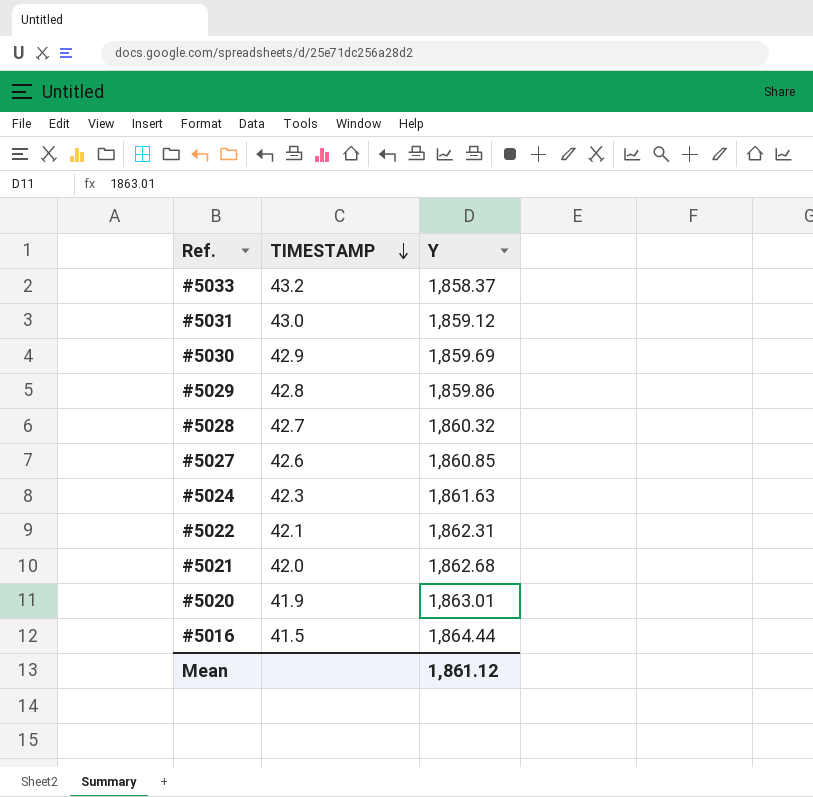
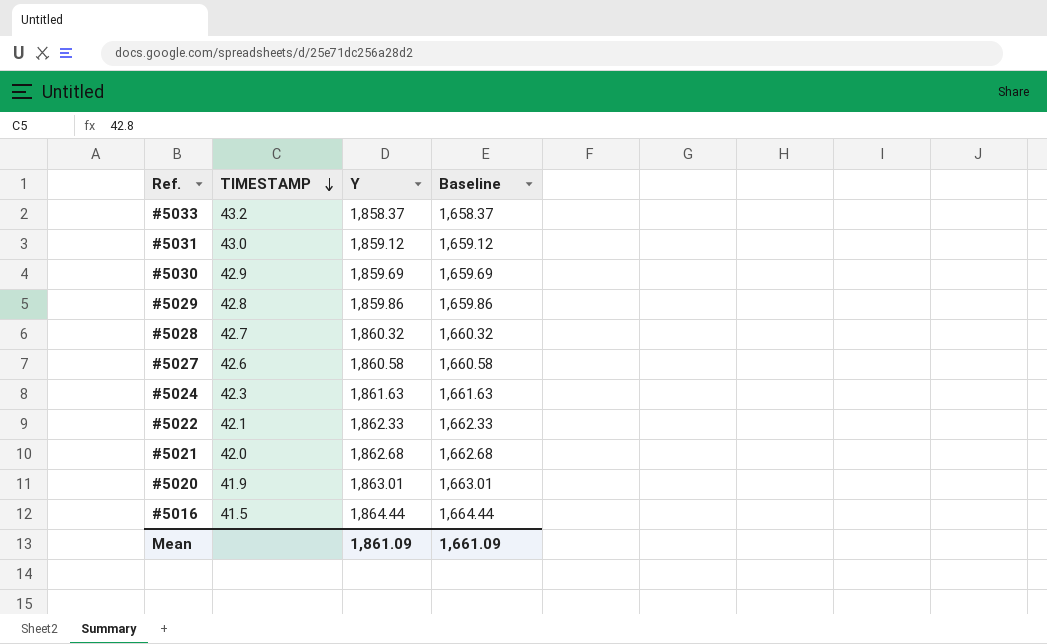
column Baseline | formula: none -> [Y] - 200
#5027 | Y: 1,860.85 -> 1,860.58
#5022 | Y: 1,862.31 -> 1,862.33
Mean | Y: 1,861.12 -> 1,861.09

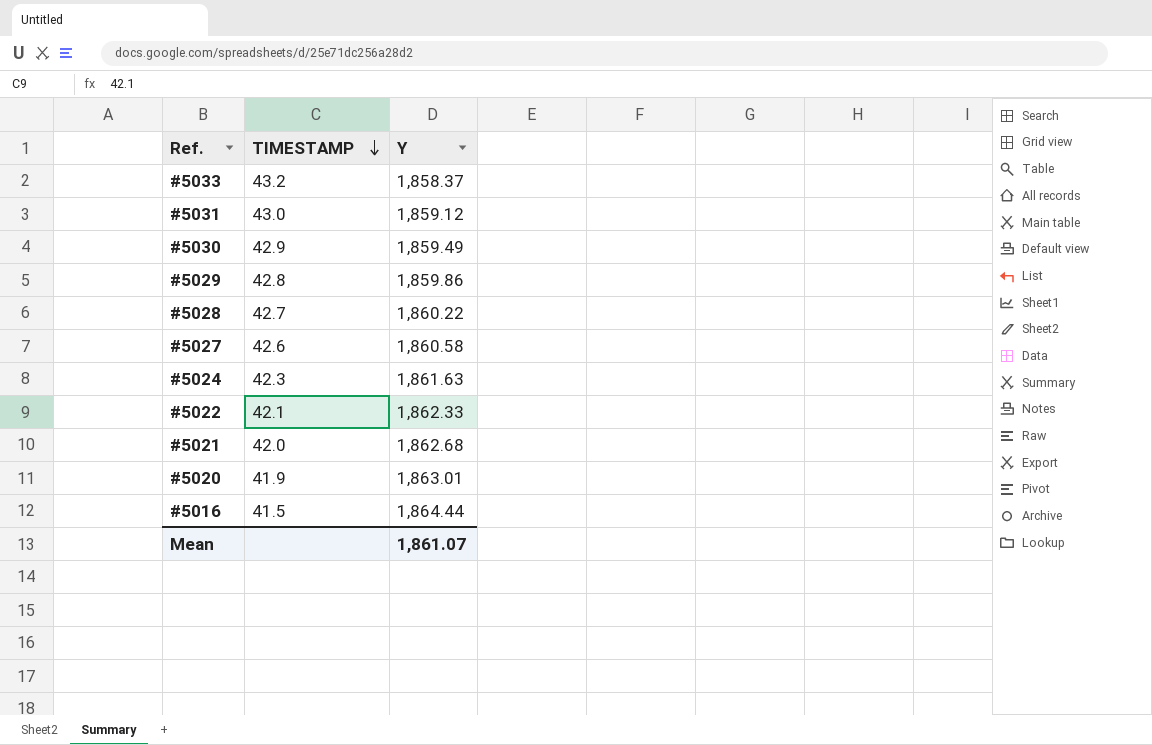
column Baseline | formula: [Y] - 200 -> none
#5030 | Y: 1,859.69 -> 1,859.49
#5028 | Y: 1,860.32 -> 1,860.22
Mean | Y: 1,861.09 -> 1,861.07

